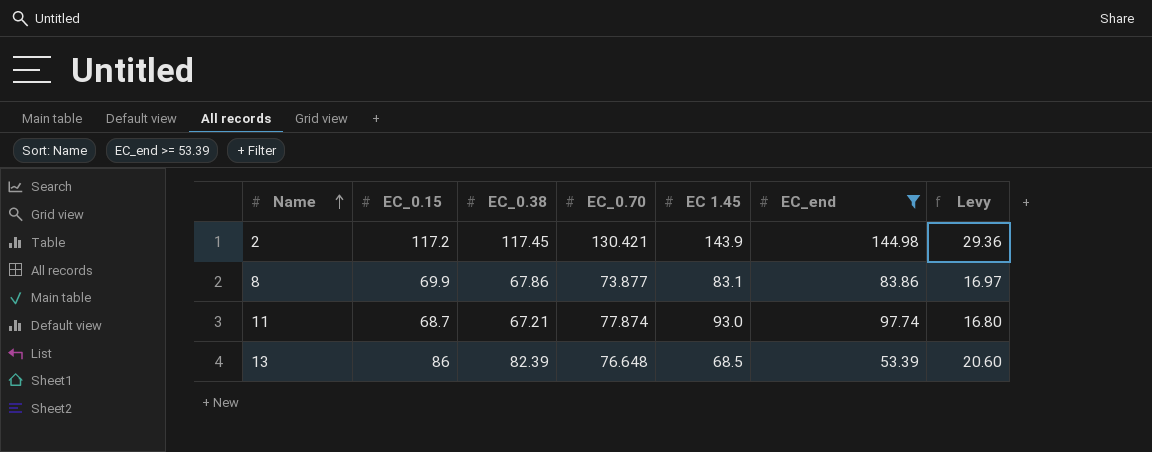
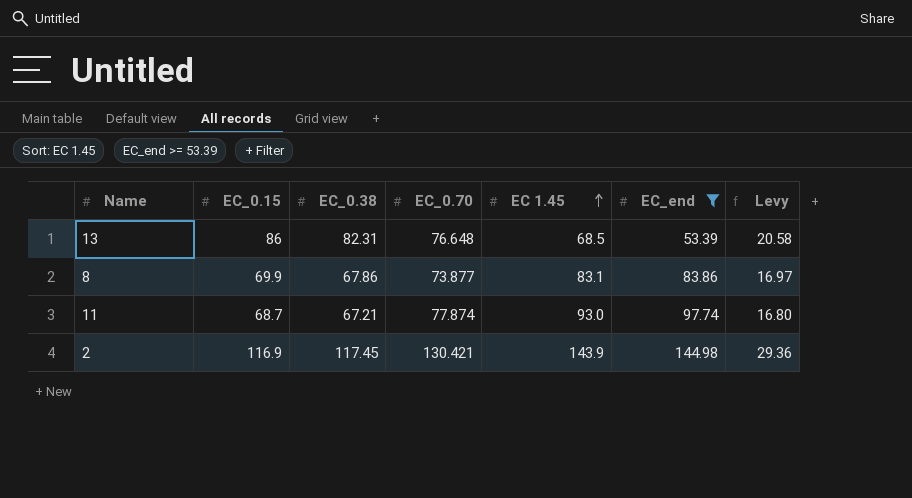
row order: Name ascending -> EC 1.45 ascending
13 | EC_0.38: 82.39 -> 82.31
13 | Levy: 20.60 -> 20.58
2 | EC_0.15: 117.2 -> 116.9

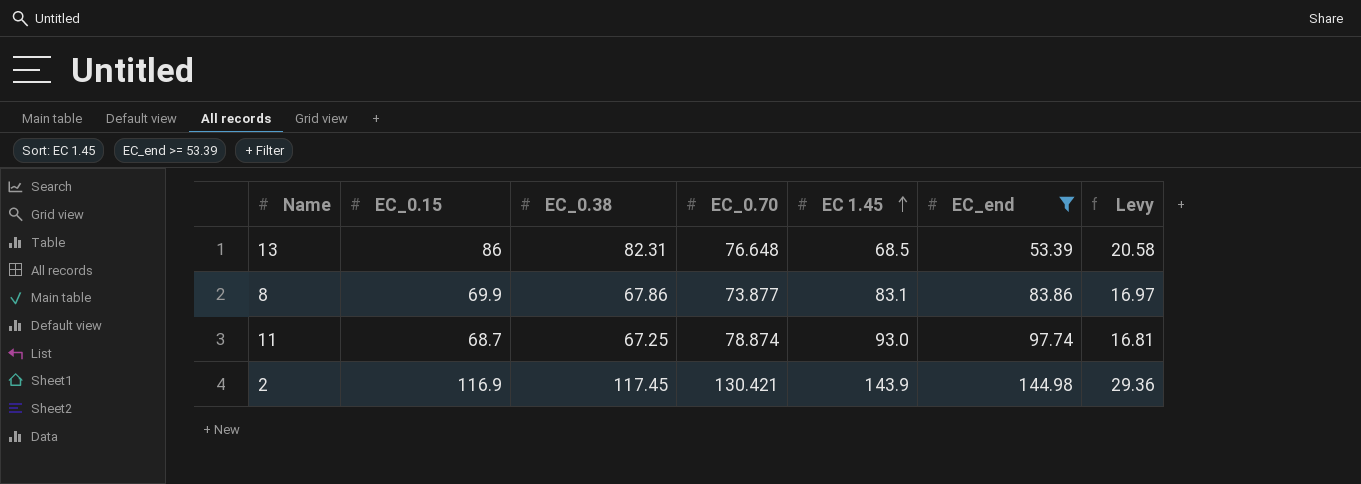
11 | EC_0.38: 67.21 -> 67.25
11 | EC_0.70: 77.874 -> 78.874
11 | Levy: 16.80 -> 16.81

